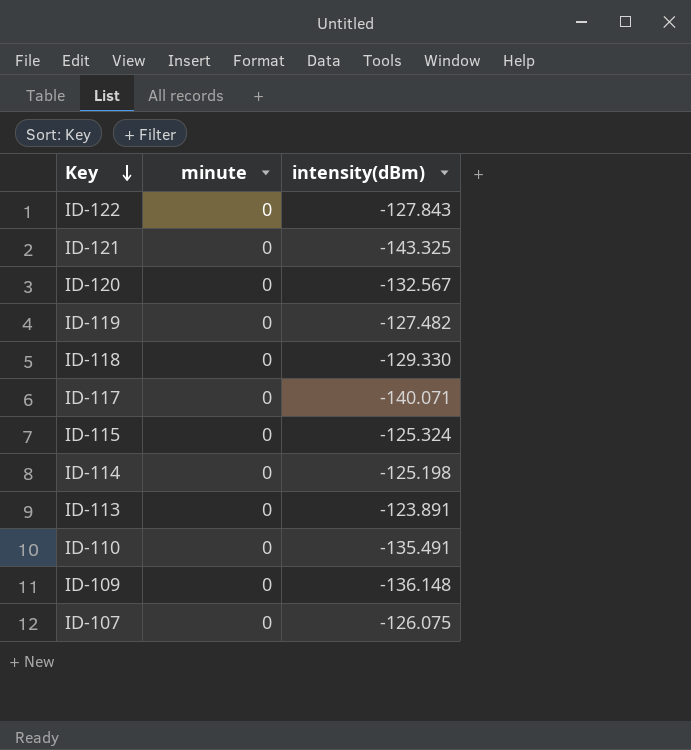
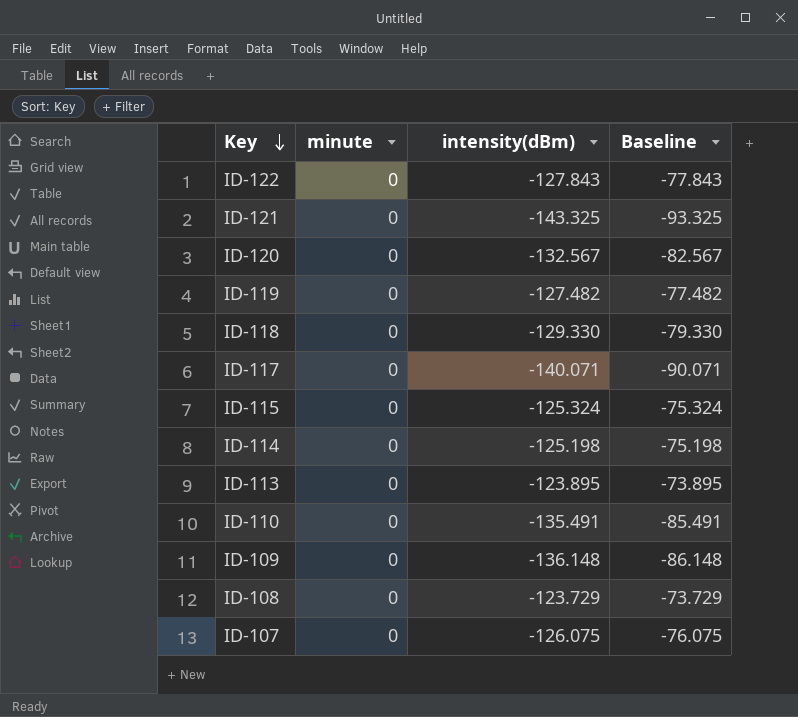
column Baseline | formula: none -> [intensity(dBm)] + 50
ID-113 | intensity(dBm): -123.891 -> -123.895
row ID-108: none -> 0 | -123.729 | -73.729

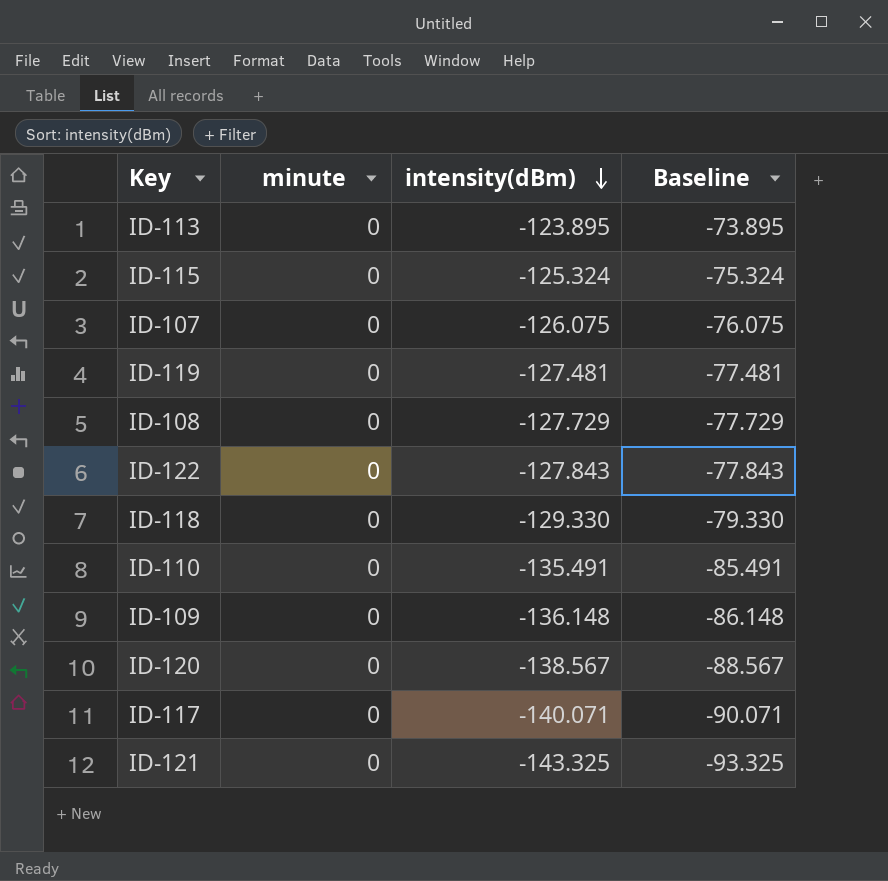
row order: Key descending -> intensity(dBm) descending
row ID-114: 0 | -125.198 | -75.198 -> none
ID-119 | intensity(dBm): -127.482 -> -127.481
ID-119 | Baseline: -77.482 -> -77.481
ID-108 | intensity(dBm): -123.729 -> -127.729
ID-108 | Baseline: -73.729 -> -77.729
ID-120 | intensity(dBm): -132.567 -> -138.567
ID-120 | Baseline: -82.567 -> -88.567

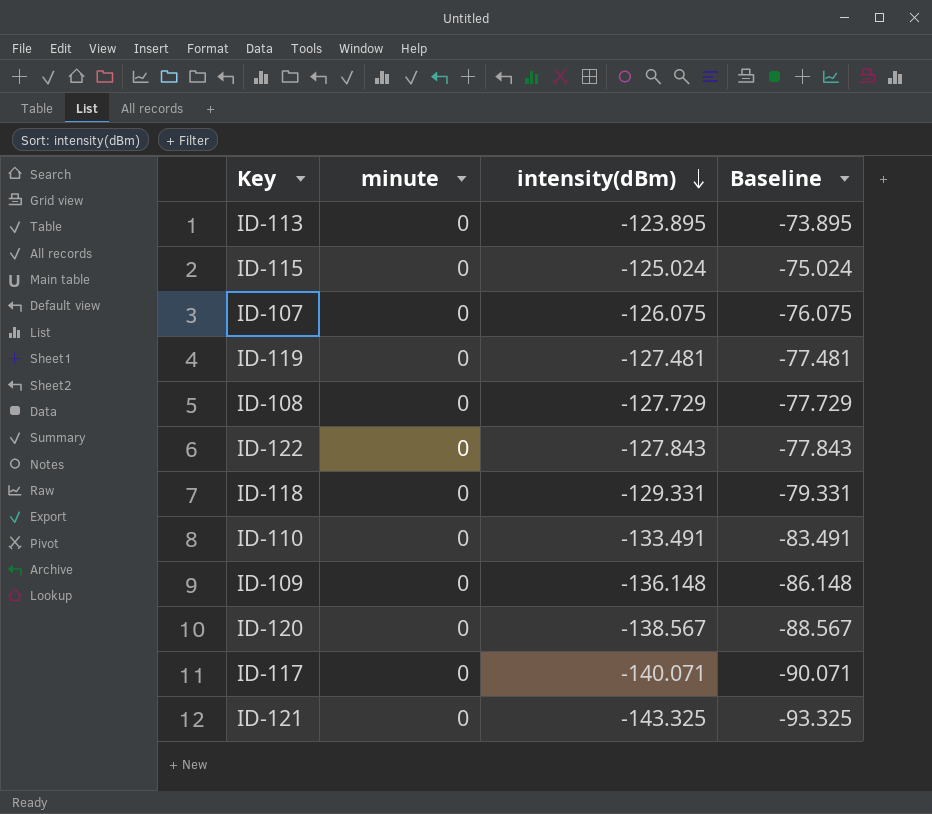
ID-115 | intensity(dBm): -125.324 -> -125.024
ID-115 | Baseline: -75.324 -> -75.024
ID-118 | intensity(dBm): -129.330 -> -129.331
ID-118 | Baseline: -79.330 -> -79.331
ID-110 | intensity(dBm): -135.491 -> -133.491
ID-110 | Baseline: -85.491 -> -83.491

